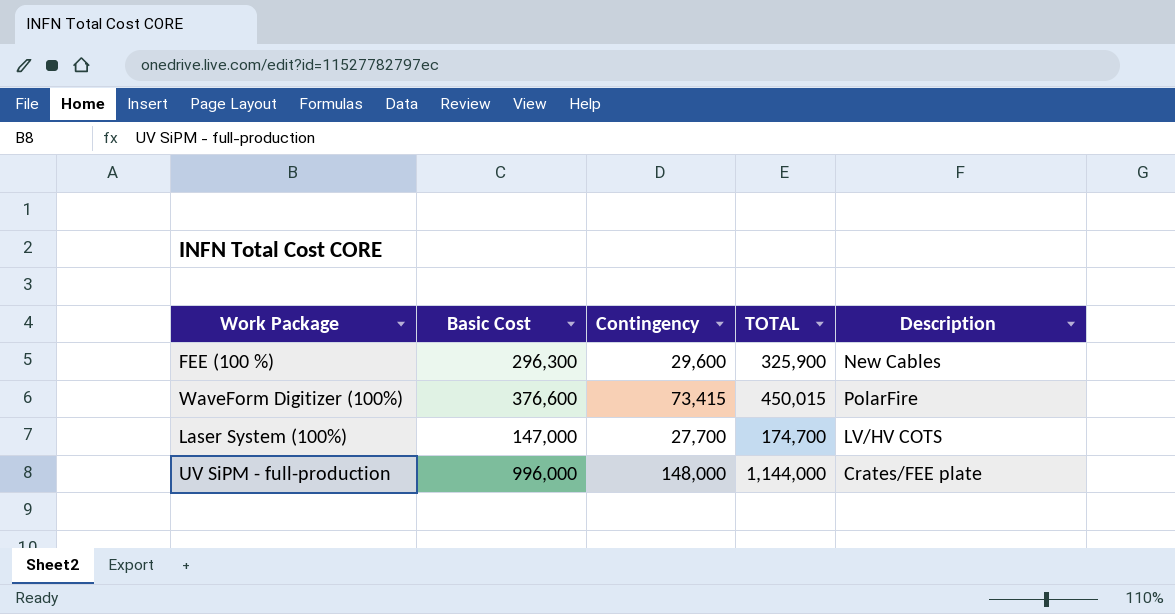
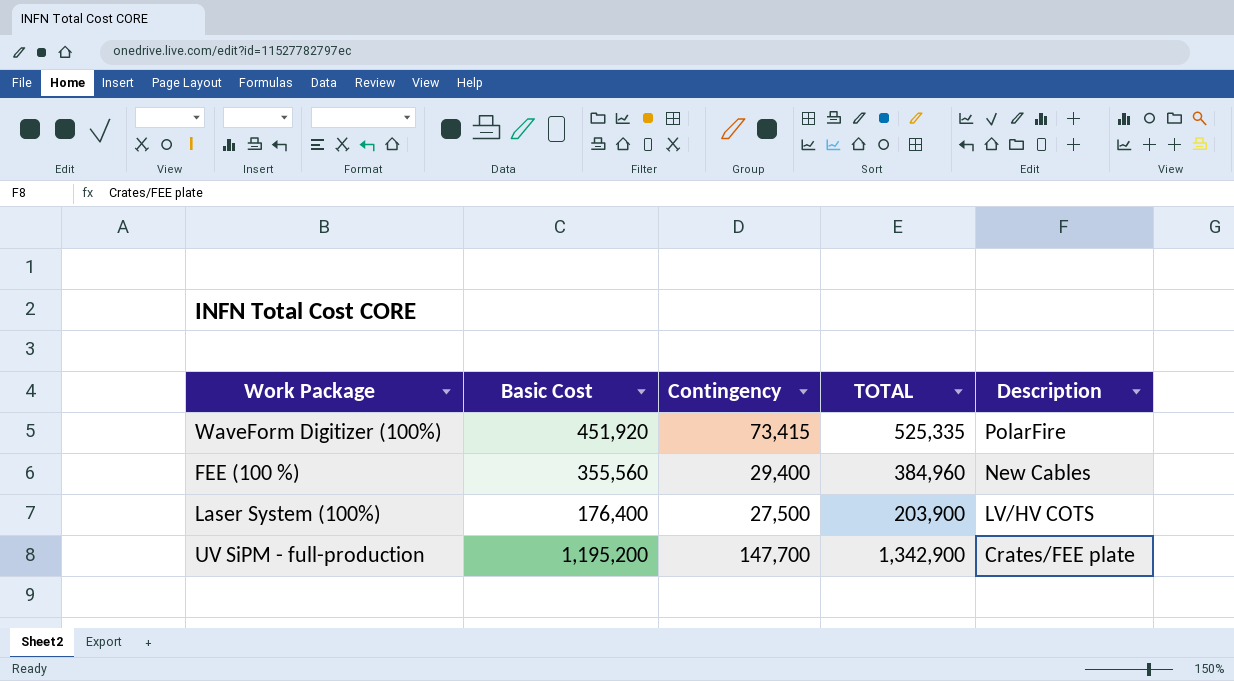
row order: none -> Description descending
WaveForm Digitizer (100%) | Basic Cost: 376,600 -> 451,920
WaveForm Digitizer (100%) | TOTAL: 450,015 -> 525,335
FEE (100 %) | Basic Cost: 296,300 -> 355,560
FEE (100 %) | Contingency: 29,600 -> 29,400
FEE (100 %) | TOTAL: 325,900 -> 384,960
Laser System (100%) | Basic Cost: 147,000 -> 176,400
Laser System (100%) | Contingency: 27,700 -> 27,500
Laser System (100%) | TOTAL: 174,700 -> 203,900
UV SiPM - full-production | Basic Cost: 996,000 -> 1,195,200
UV SiPM - full-production | Contingency: 148,000 -> 147,700
UV SiPM - full-production | TOTAL: 1,144,000 -> 1,342,900

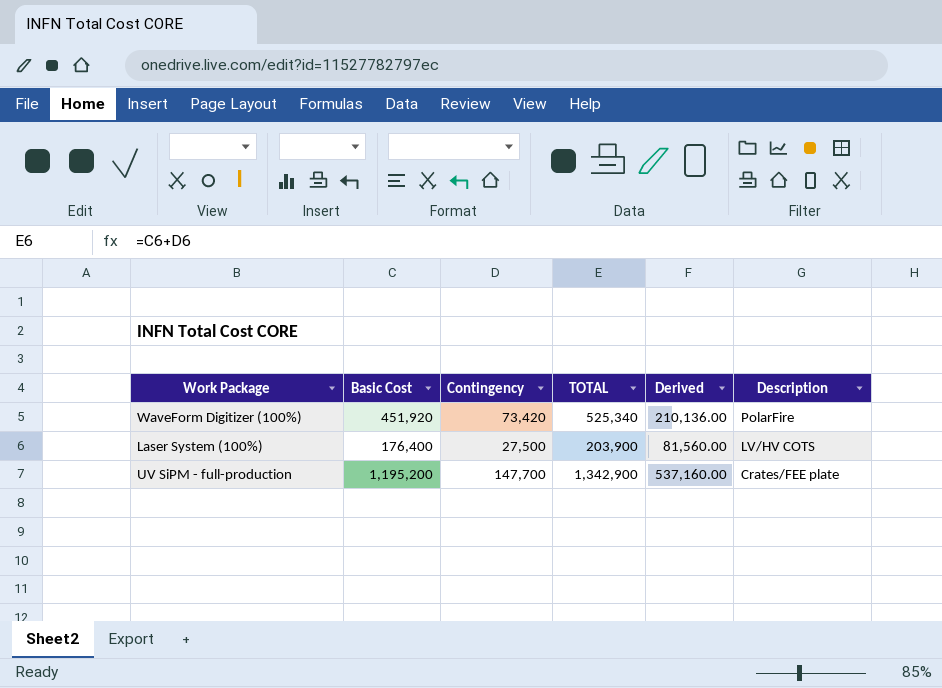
column Derived | formula: none -> [TOTAL] * 0.4
row FEE (100 %): 355,560 | 29,400 | 384,960 | New Cables -> none
WaveForm Digitizer (100%) | Contingency: 73,415 -> 73,420
WaveForm Digitizer (100%) | TOTAL: 525,335 -> 525,340

